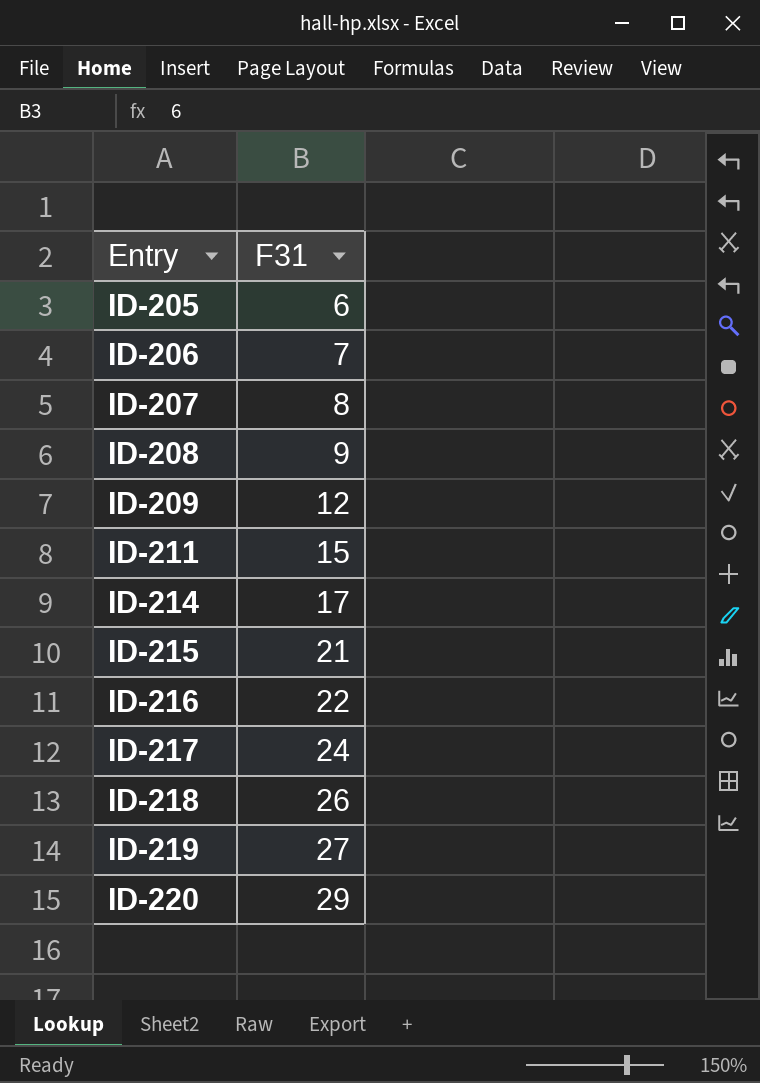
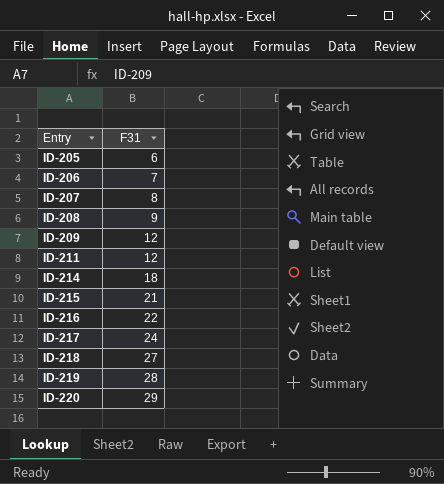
ID-211 | F31: 15 -> 12
ID-214 | F31: 17 -> 18
ID-218 | F31: 26 -> 27
ID-219 | F31: 27 -> 28

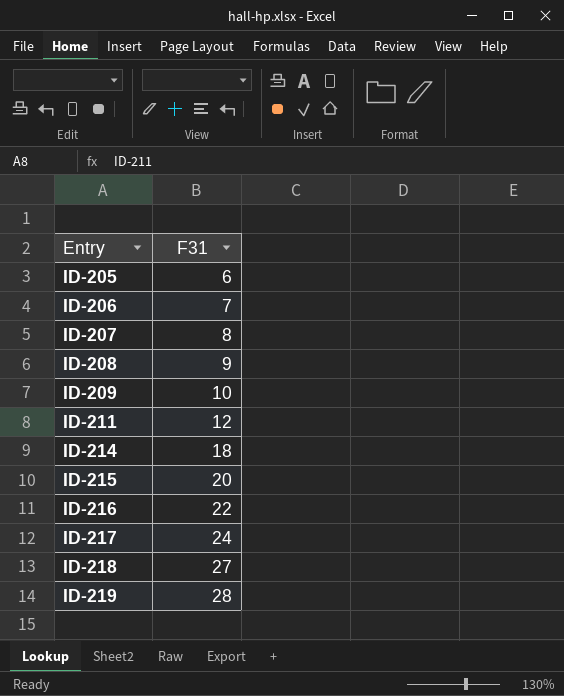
row ID-220: 29 -> none
ID-209 | F31: 12 -> 10
ID-215 | F31: 21 -> 20

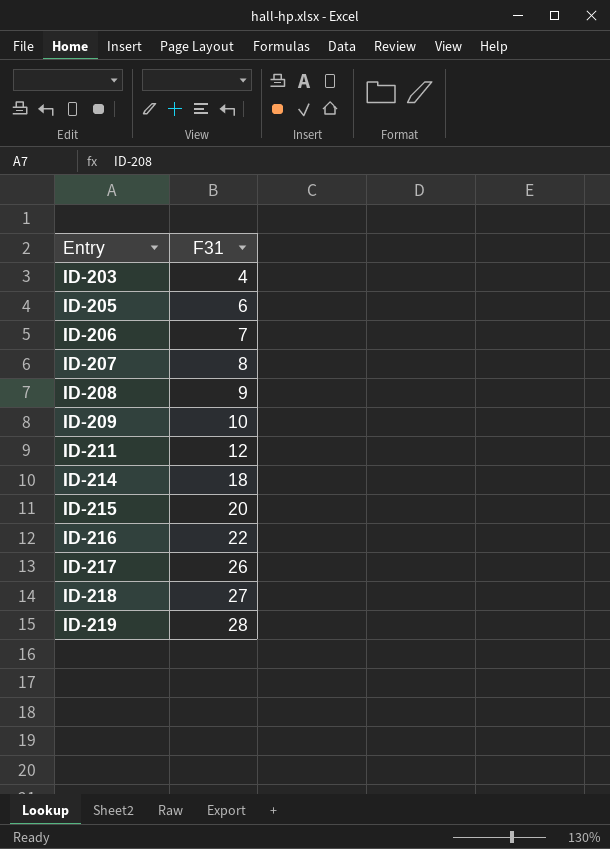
row ID-203: none -> 4
ID-217 | F31: 24 -> 26

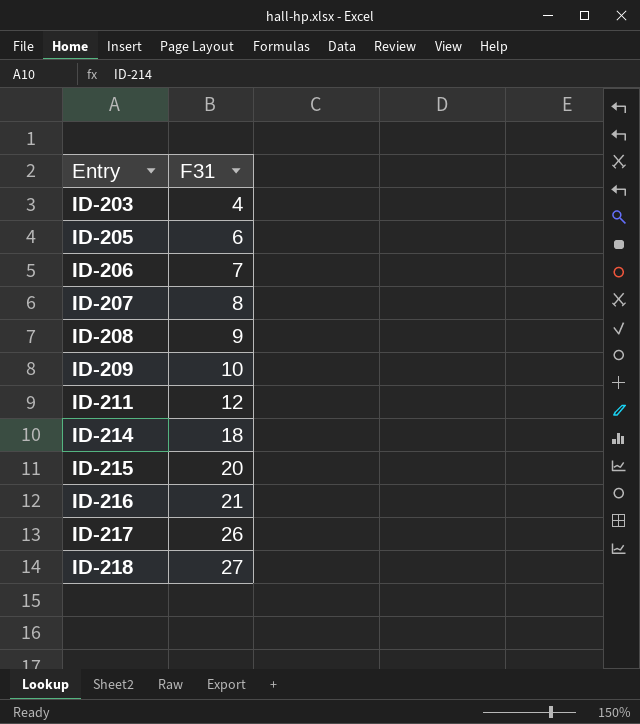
row ID-219: 28 -> none
ID-216 | F31: 22 -> 21

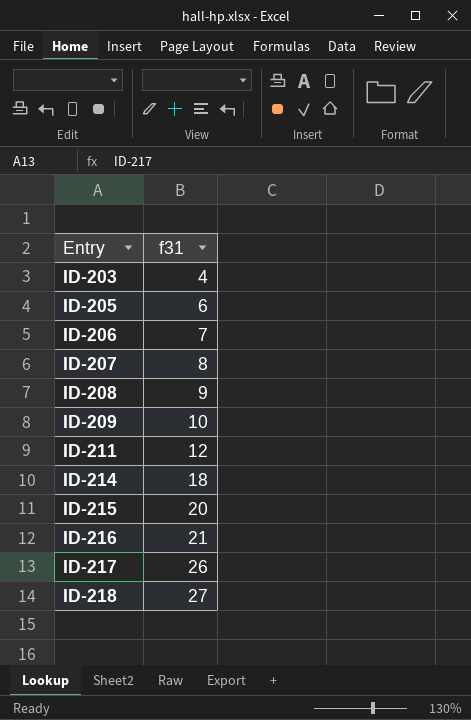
column name: F31 -> f31

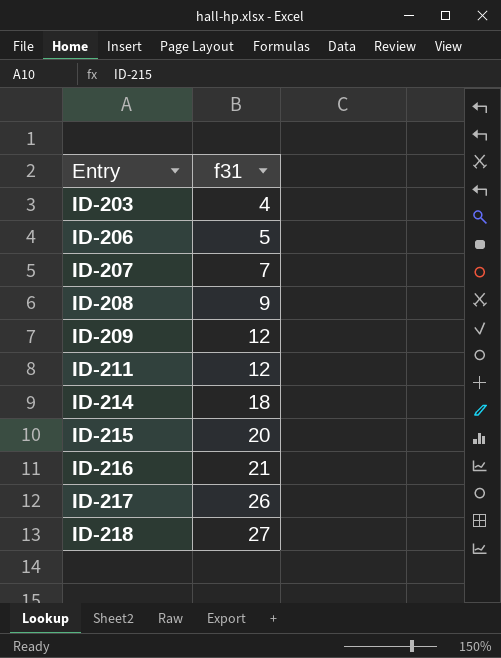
row ID-205: 6 -> none
ID-206 | f31: 7 -> 5
ID-207 | f31: 8 -> 7
ID-209 | f31: 10 -> 12

